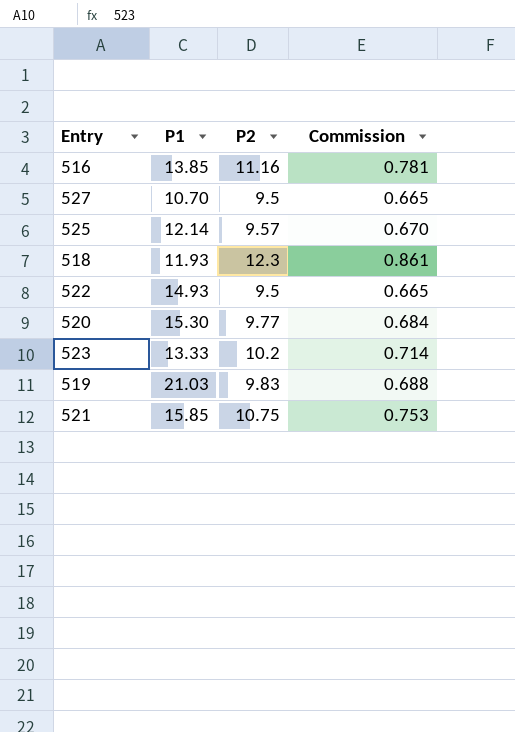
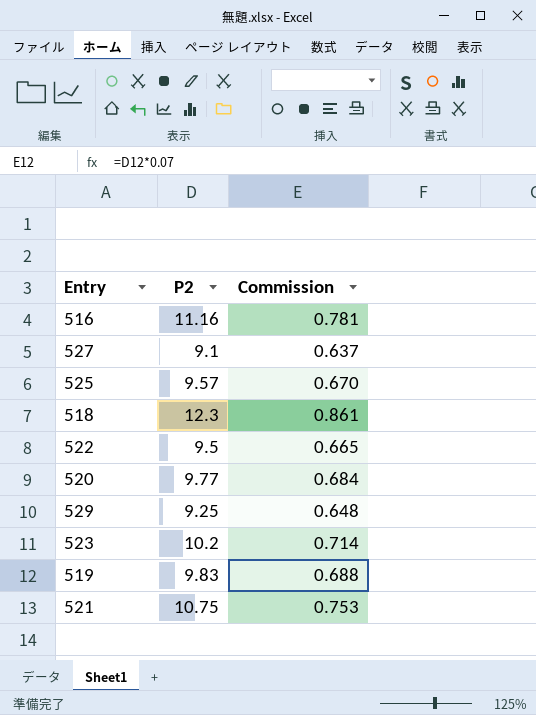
column P1 | position: 2 -> none
527 | P2: 9.5 -> 9.1
527 | Commission: 0.665 -> 0.637
row 529: none -> 9.25 | 0.648

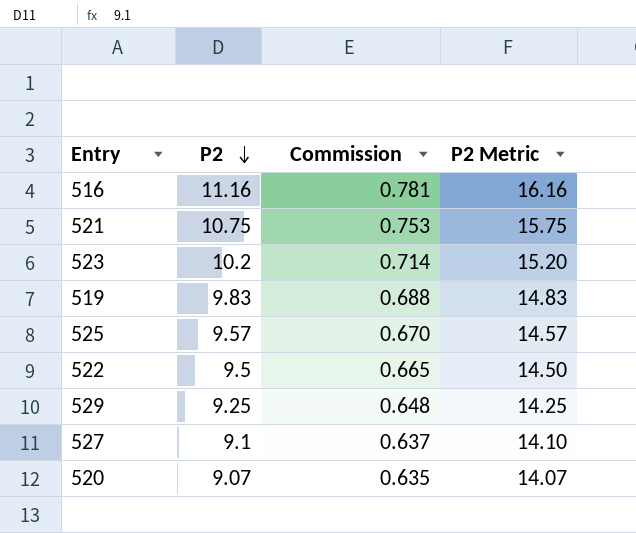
row order: none -> P2 descending
column P2 Metric | formula: none -> [P2] + 5
row 518: 12.3 | 0.861 -> none
520 | P2: 9.77 -> 9.07
520 | Commission: 0.684 -> 0.635

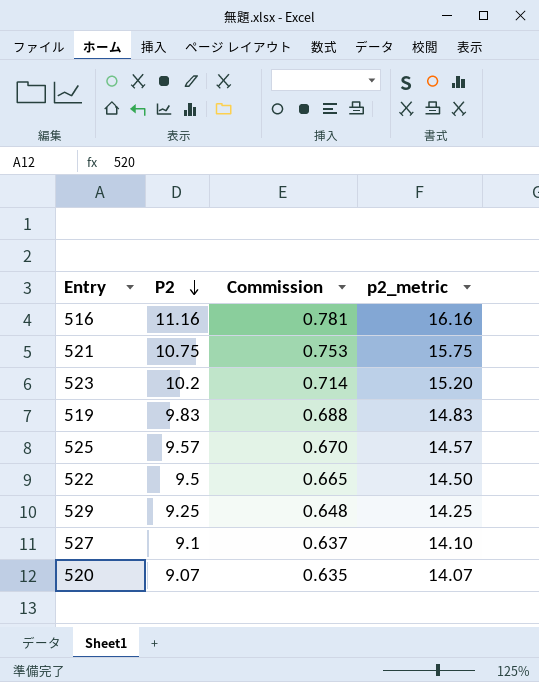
column name: P2 Metric -> p2_metric

